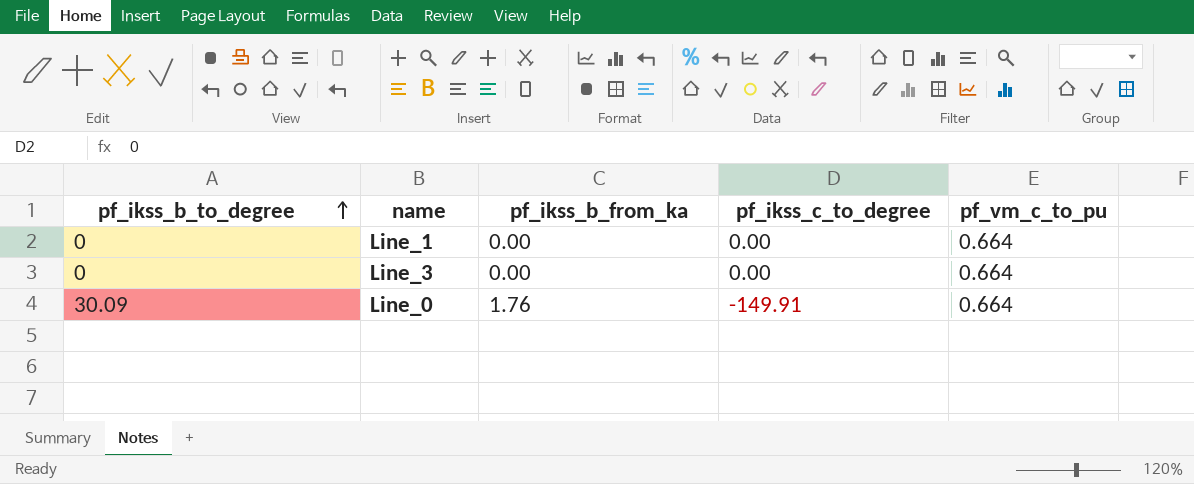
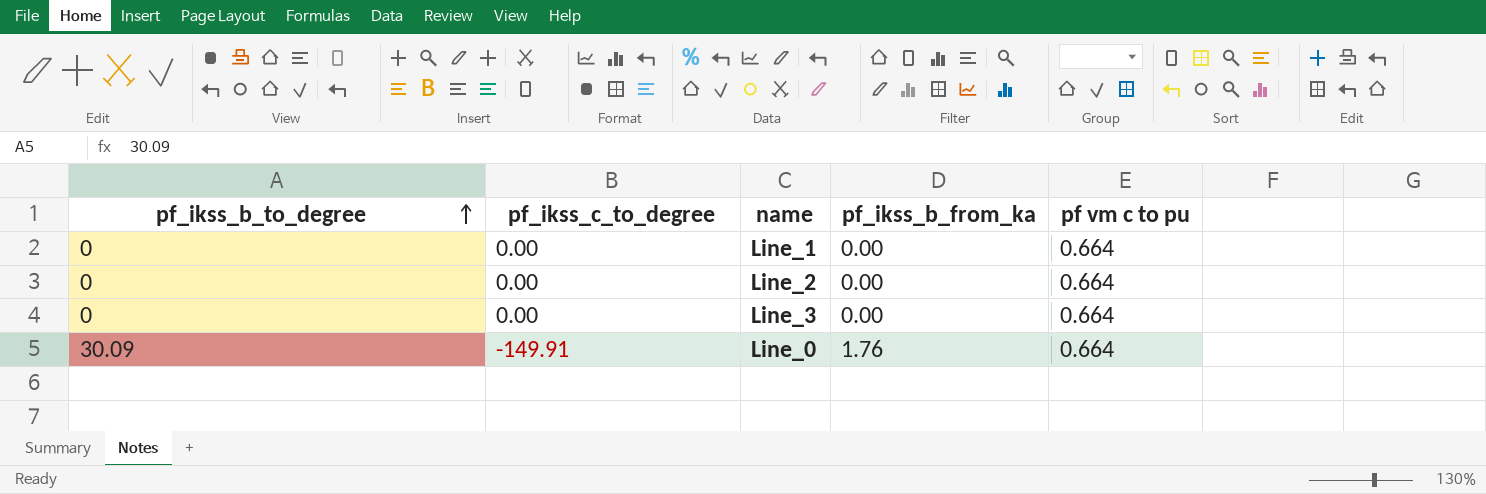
column pf_ikss_c_to_degree | position: 4 -> 2
column name: pf_vm_c_to_pu -> pf vm c to pu
row Line_2: none -> 0 | 0.00 | 0.00 | 0.664

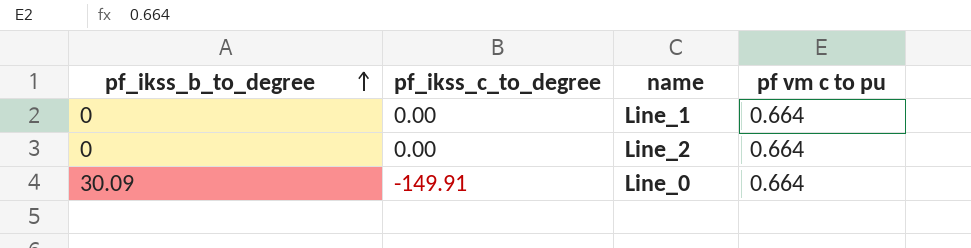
column pf_ikss_b_from_ka | position: 4 -> none
row Line_3: 0 | 0.00 | 0.00 | 0.664 -> none

